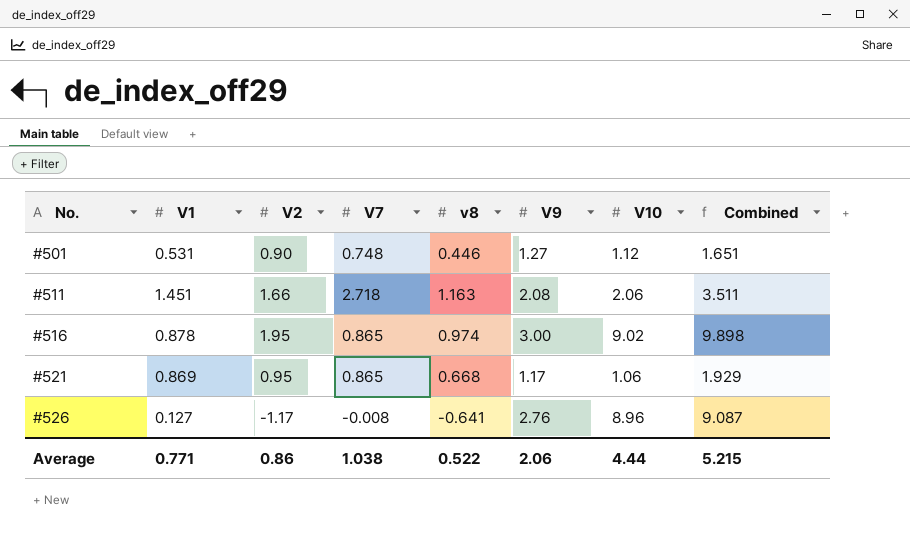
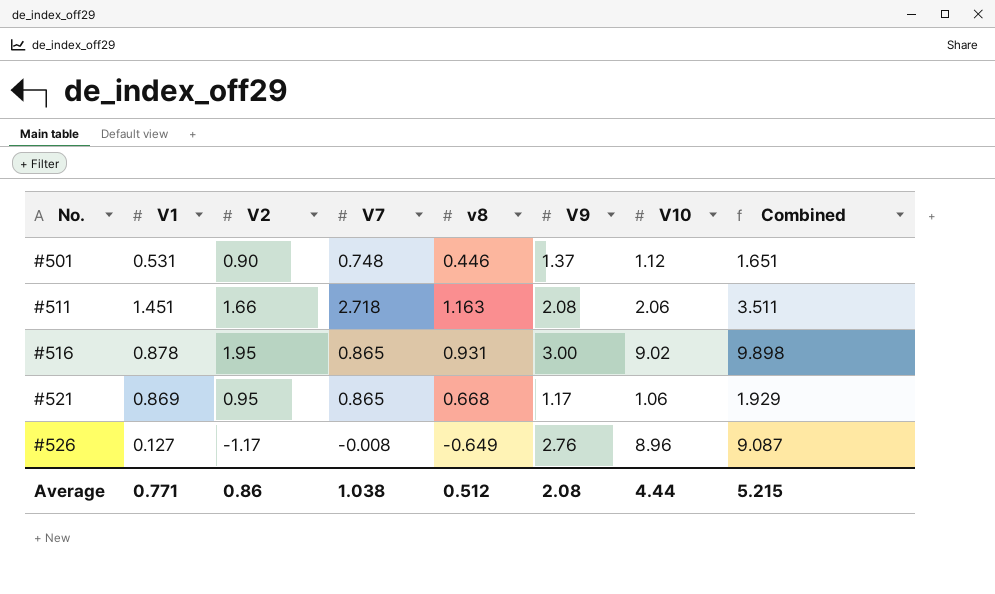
#501 | V9: 1.27 -> 1.37
#516 | v8: 0.974 -> 0.931
#526 | v8: -0.641 -> -0.649
Average | v8: 0.522 -> 0.512
Average | V9: 2.06 -> 2.08

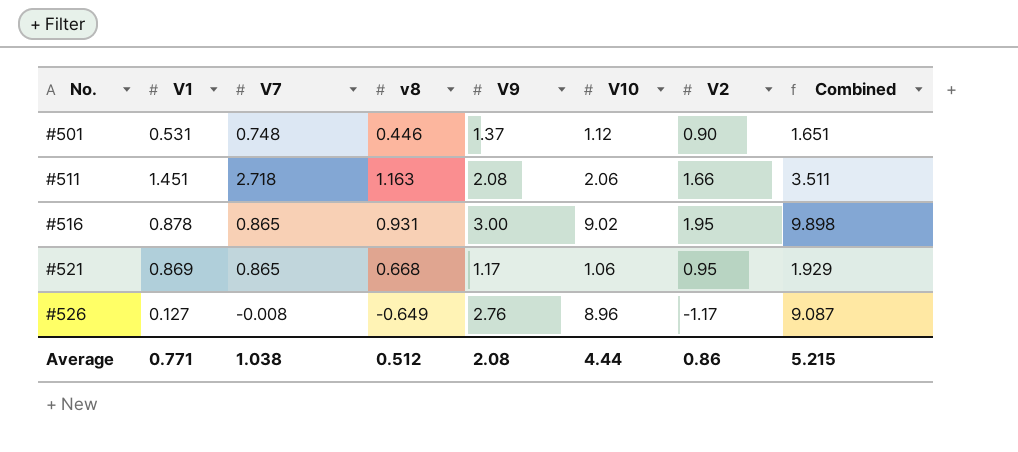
column V2 | position: 3 -> 7

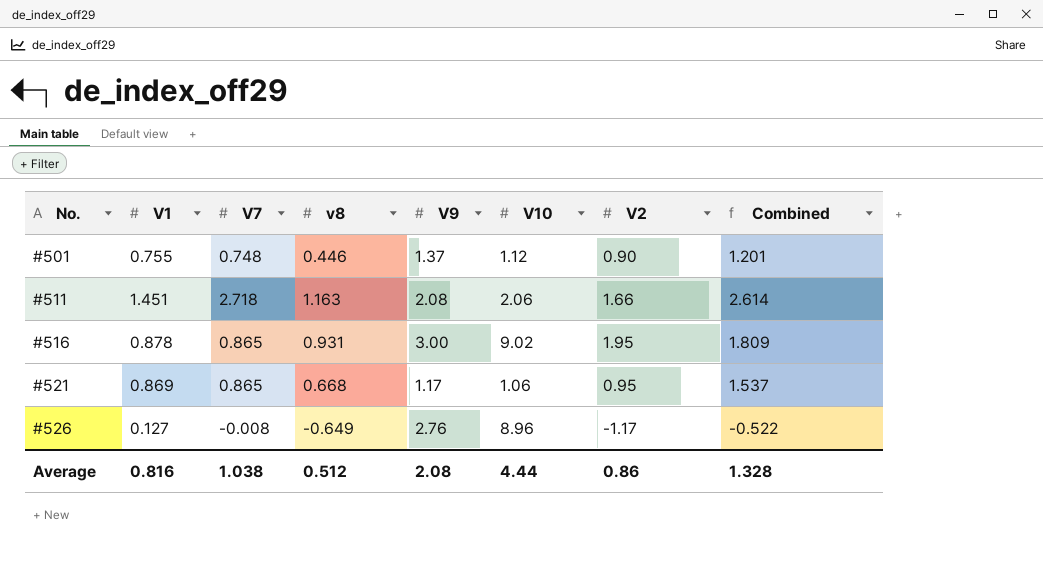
column Combined | formula: [V1] + [V10] -> [V1] + [v8]
#501 | V1: 0.531 -> 0.755
Average | V1: 0.771 -> 0.816
Average | Combined: 5.215 -> 1.328

